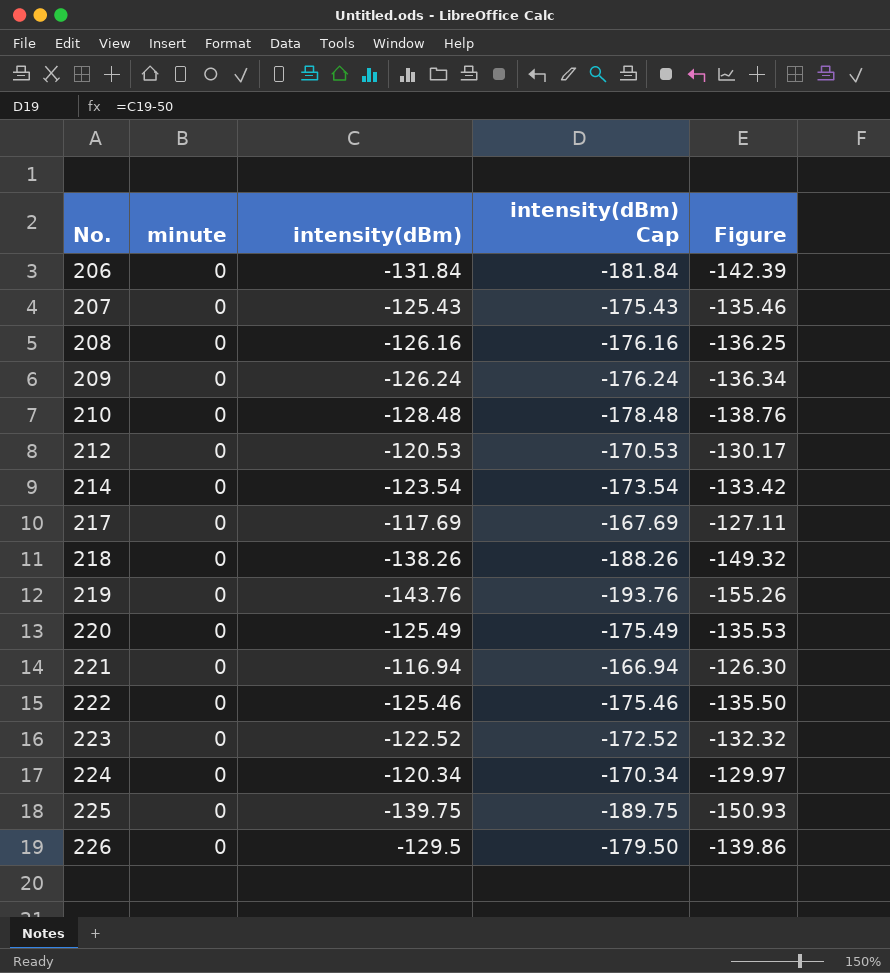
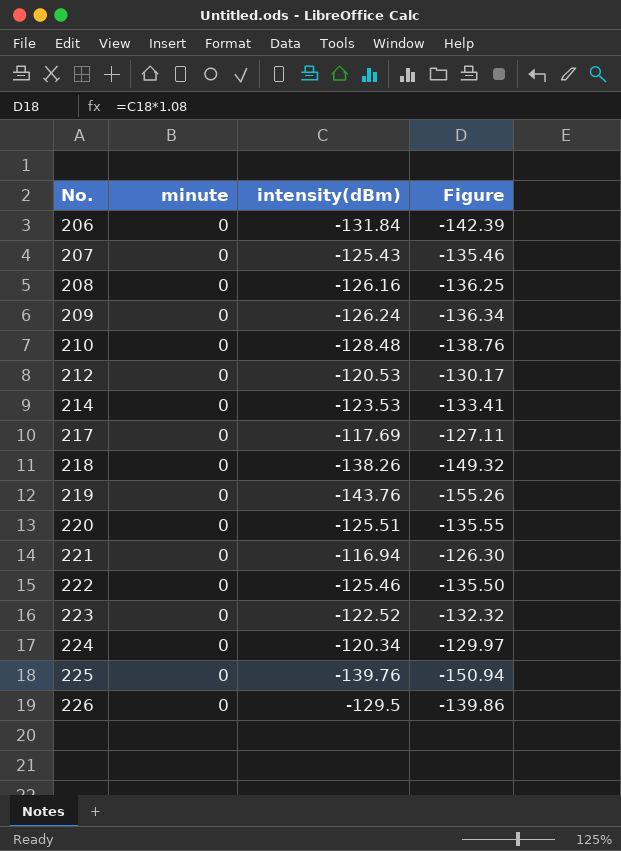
column intensity(dBm) Cap | formula: [intensity(dBm)] - 50 -> none
214 | intensity(dBm): -123.54 -> -123.53
214 | Figure: -133.42 -> -133.41
220 | intensity(dBm): -125.49 -> -125.51
220 | Figure: -135.53 -> -135.55
225 | intensity(dBm): -139.75 -> -139.76
225 | Figure: -150.93 -> -150.94

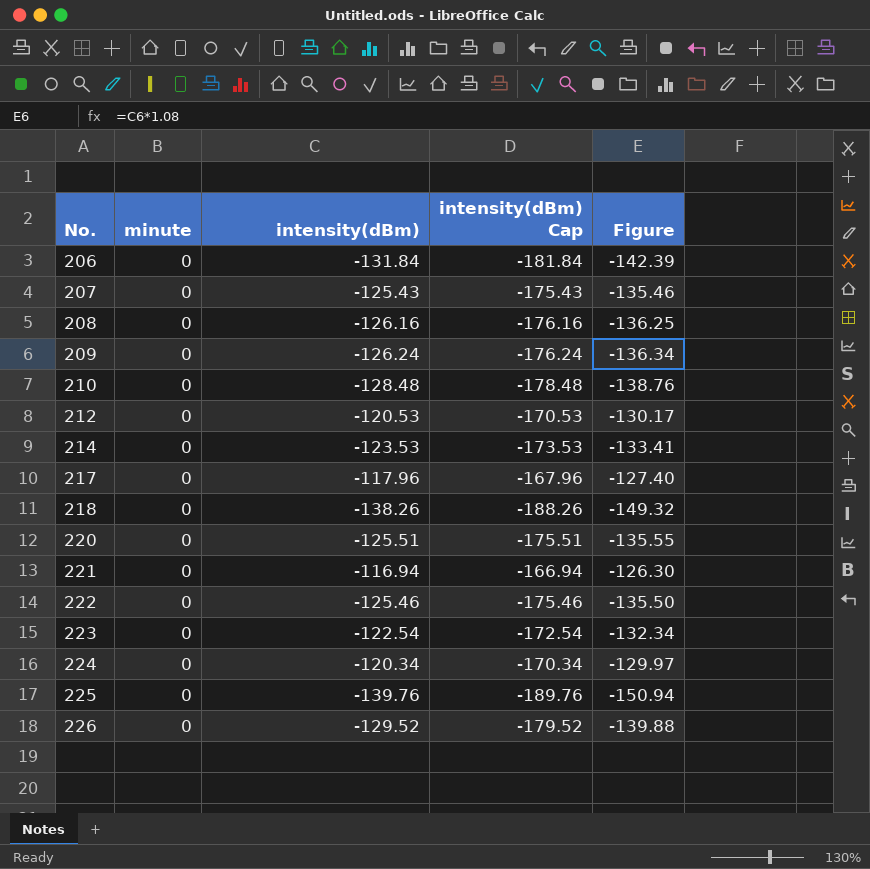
column intensity(dBm) Cap | formula: none -> [intensity(dBm)] - 50
row 219: 0 | -143.76 | -155.26 -> none
217 | intensity(dBm): -117.69 -> -117.96
217 | Figure: -127.11 -> -127.40
223 | intensity(dBm): -122.52 -> -122.54
223 | Figure: -132.32 -> -132.34
226 | intensity(dBm): -129.5 -> -129.52
226 | Figure: -139.86 -> -139.88

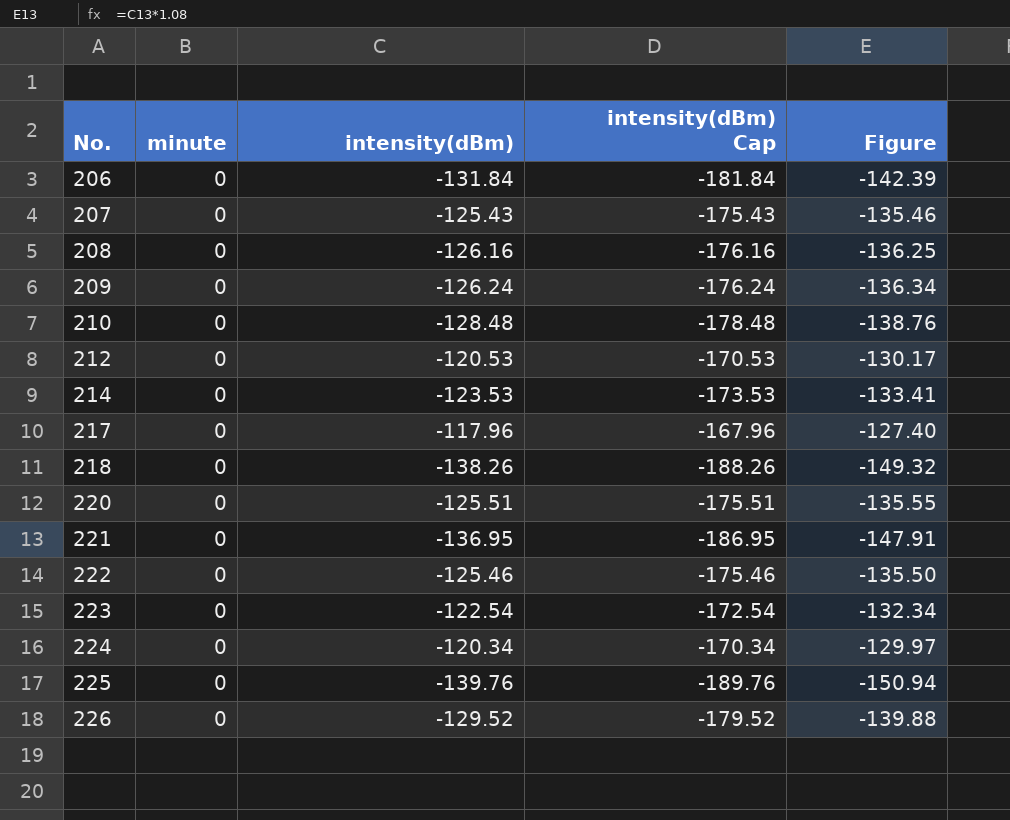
221 | intensity(dBm): -116.94 -> -136.95
221 | intensity(dBm) Cap: -166.94 -> -186.95
221 | Figure: -126.30 -> -147.91

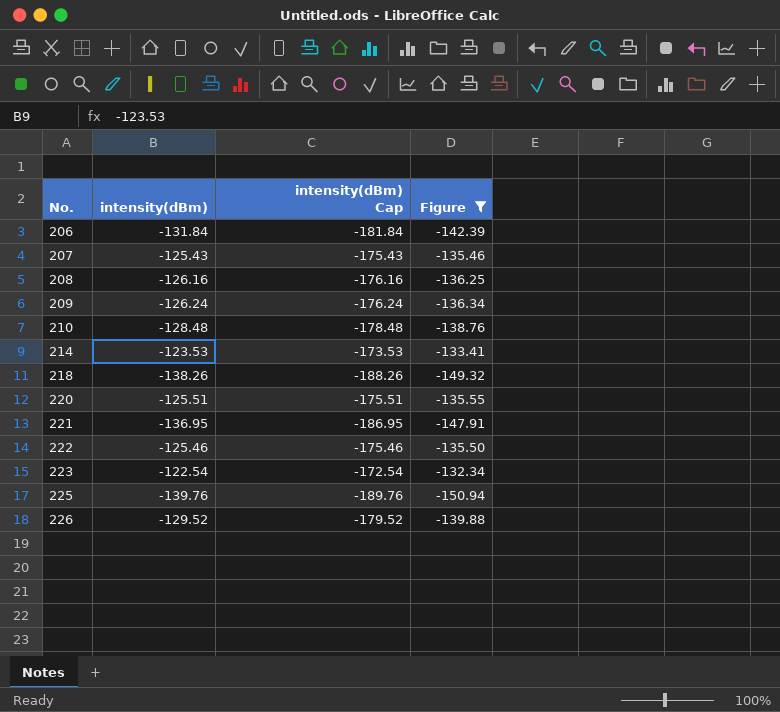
filter: none -> Figure <= -132.34
column minute | position: 2 -> none

